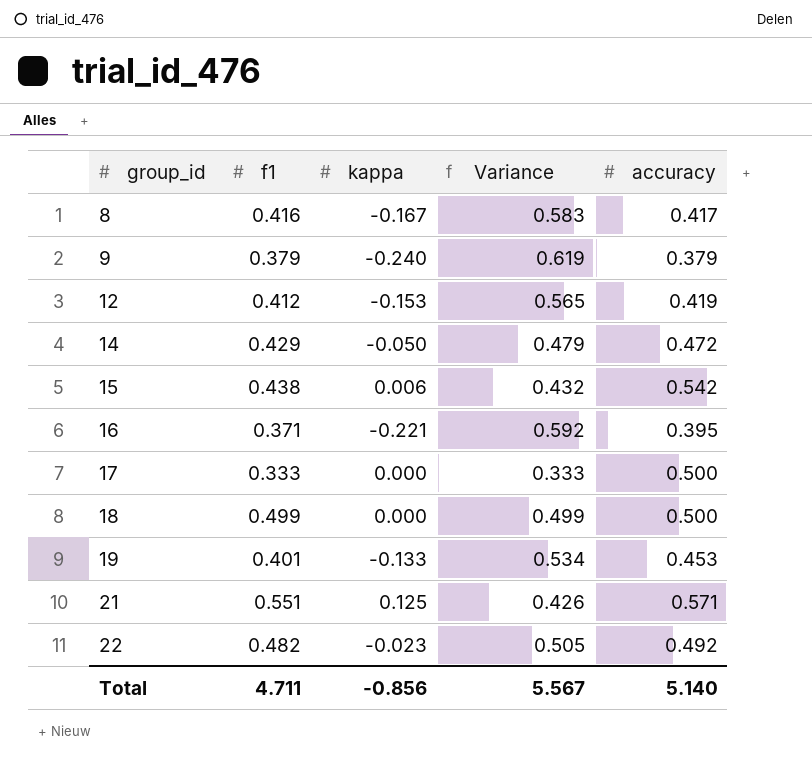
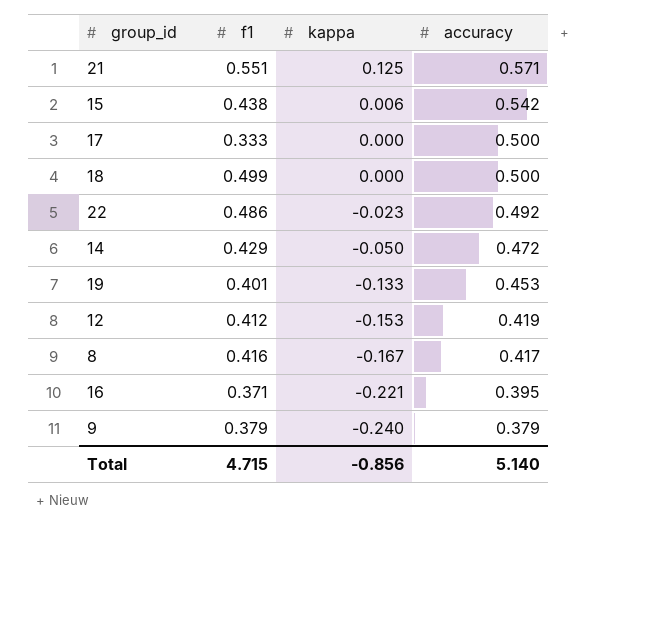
row order: group_id ascending -> kappa descending
column Variance | formula: [f1] - [kappa] -> none
22 | f1: 0.482 -> 0.486
Total | f1: 4.711 -> 4.715

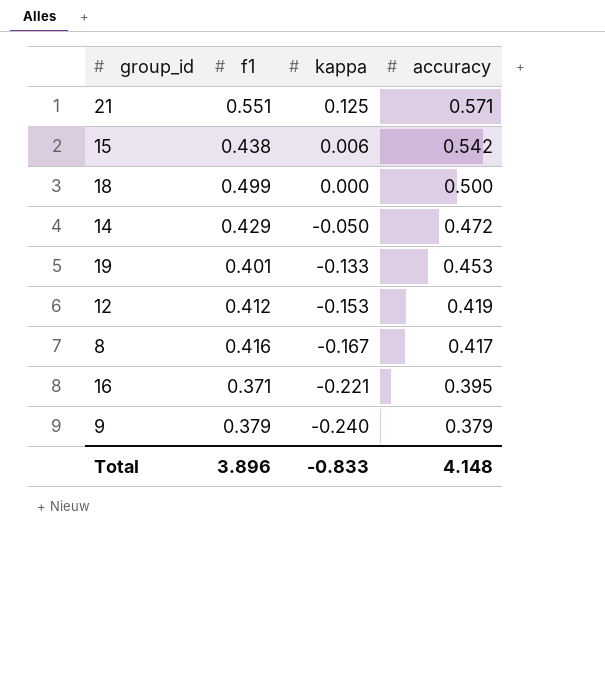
row 17: 0.333 | 0.000 | 0.500 -> none
row 22: 0.486 | -0.023 | 0.492 -> none
Total | f1: 4.715 -> 3.896
Total | kappa: -0.856 -> -0.833
Total | accuracy: 5.140 -> 4.148

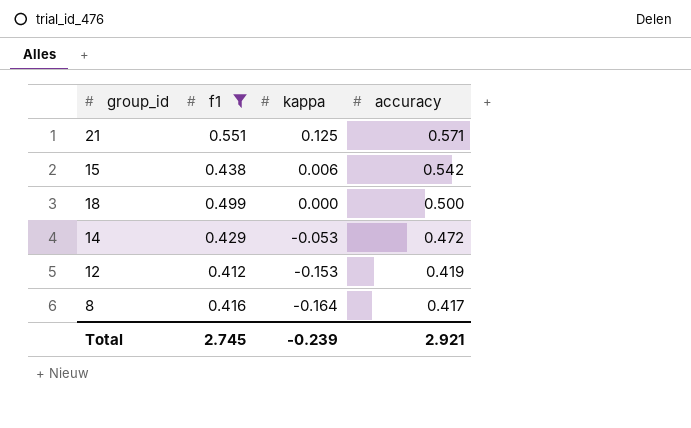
filter: none -> f1 >= 0.412
14 | kappa: -0.050 -> -0.053
8 | kappa: -0.167 -> -0.164
Total | f1: 3.896 -> 2.745
Total | kappa: -0.833 -> -0.239
Total | accuracy: 4.148 -> 2.921

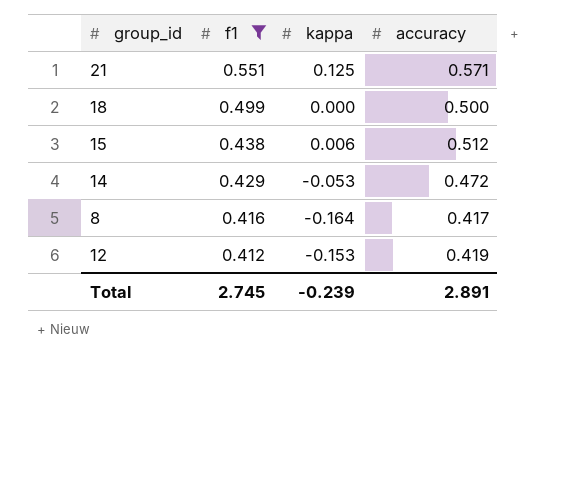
row order: kappa descending -> f1 descending
15 | accuracy: 0.542 -> 0.512
Total | accuracy: 2.921 -> 2.891

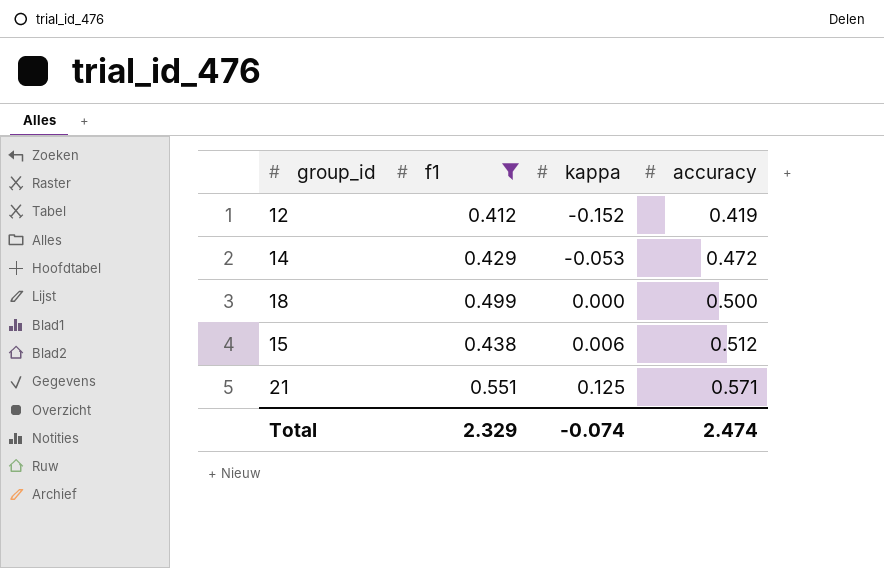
row order: f1 descending -> kappa ascending
row 8: 0.416 | -0.164 | 0.417 -> none
12 | kappa: -0.153 -> -0.152
Total | f1: 2.745 -> 2.329
Total | kappa: -0.239 -> -0.074
Total | accuracy: 2.891 -> 2.474

